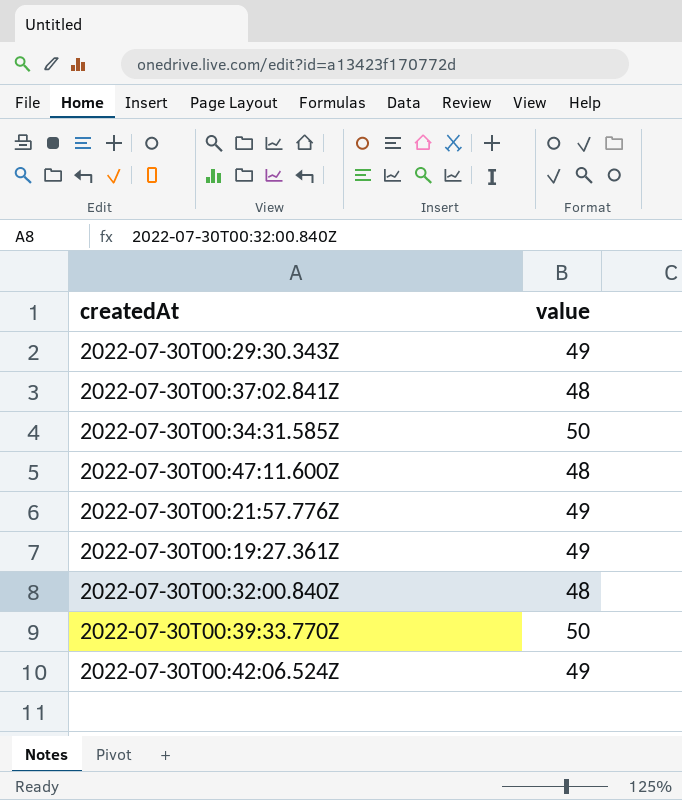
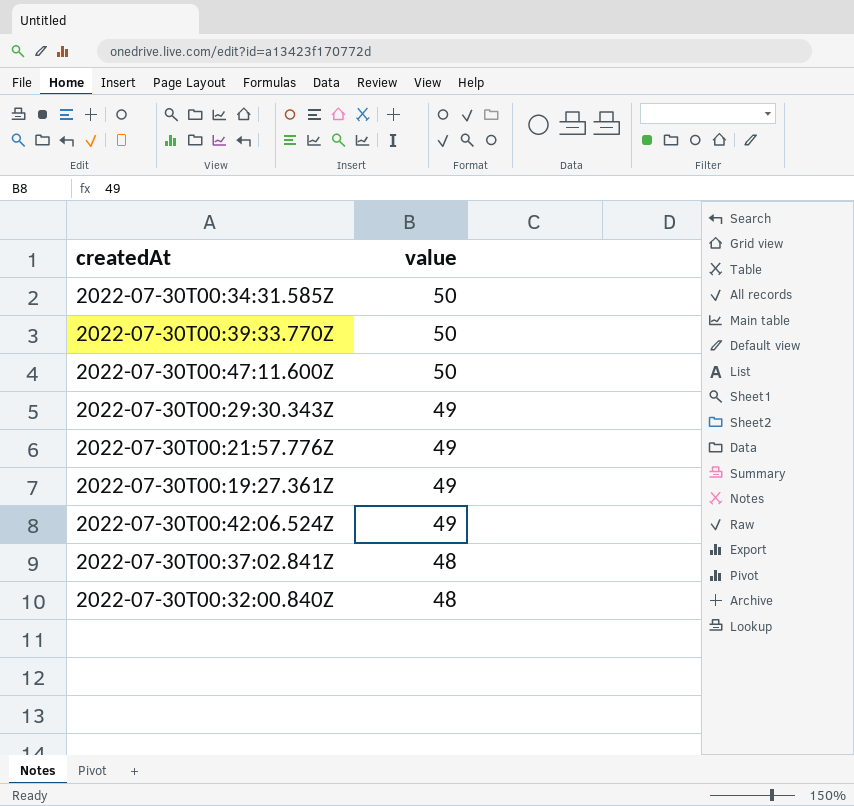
row order: none -> value descending
2022-07-30T00:47:11.600Z | value: 48 -> 50

